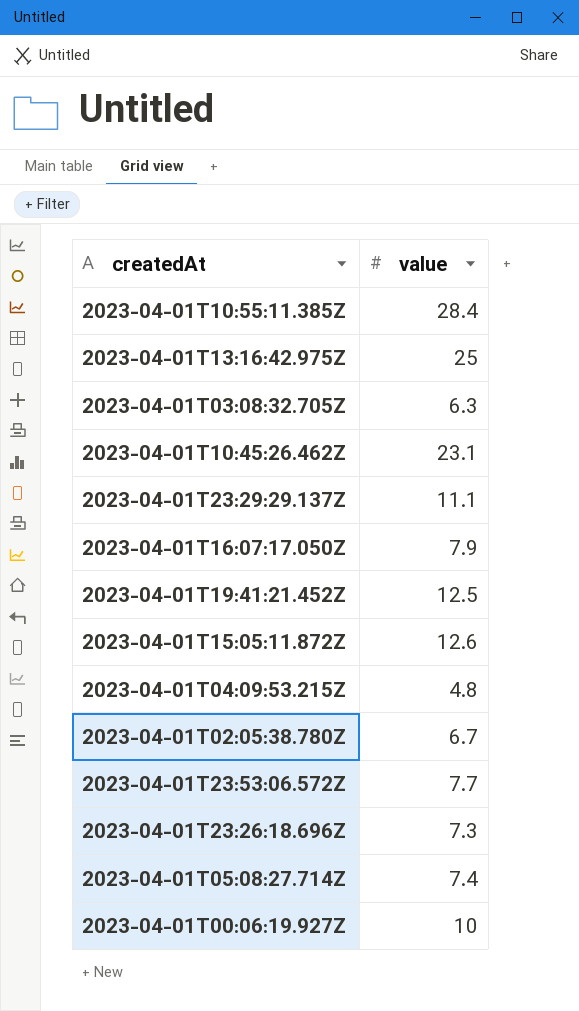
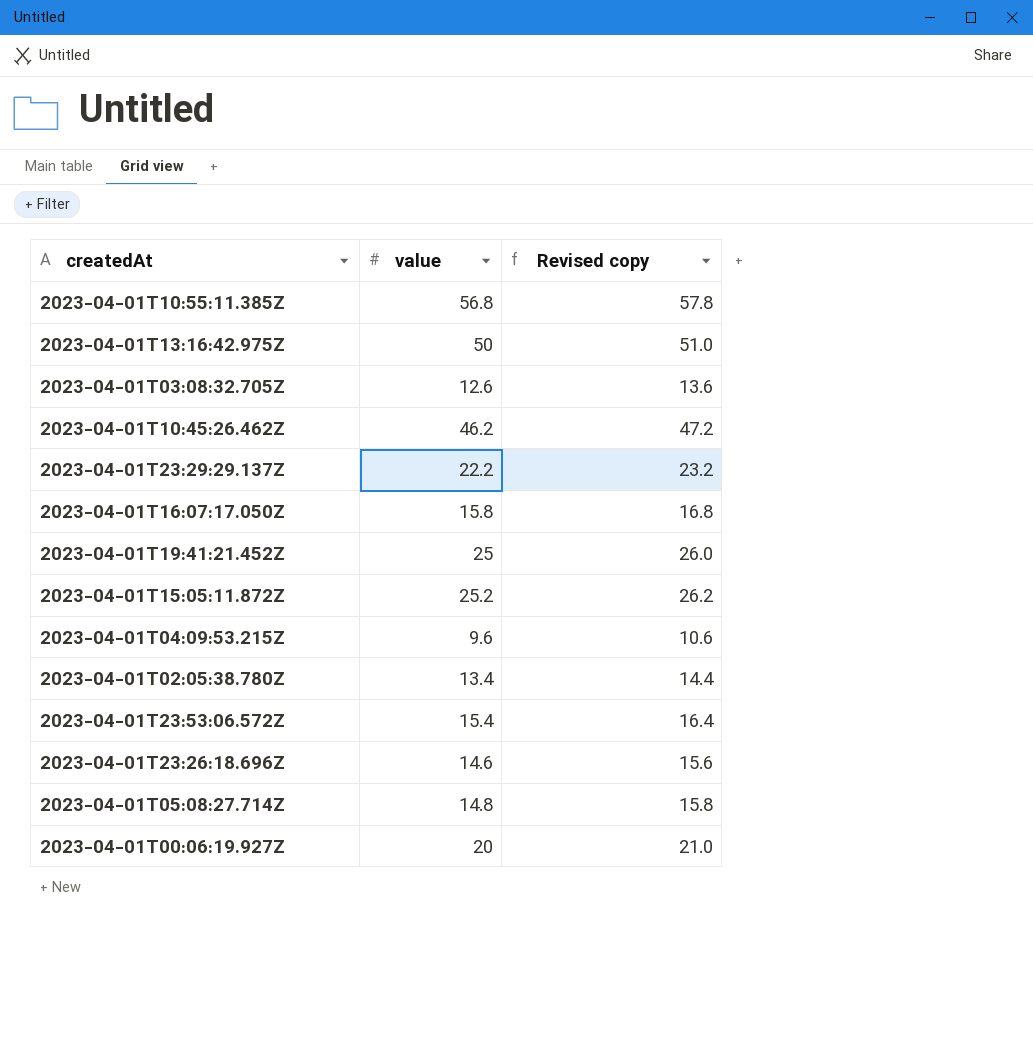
column Revised copy | formula: none -> [value] + 1
2023-04-01T10:55:11.385Z | value: 28.4 -> 56.8
2023-04-01T13:16:42.975Z | value: 25 -> 50
2023-04-01T03:08:32.705Z | value: 6.3 -> 12.6
2023-04-01T10:45:26.462Z | value: 23.1 -> 46.2
2023-04-01T23:29:29.137Z | value: 11.1 -> 22.2
2023-04-01T16:07:17.050Z | value: 7.9 -> 15.8
2023-04-01T19:41:21.452Z | value: 12.5 -> 25
2023-04-01T15:05:11.872Z | value: 12.6 -> 25.2
2023-04-01T04:09:53.215Z | value: 4.8 -> 9.6
2023-04-01T02:05:38.780Z | value: 6.7 -> 13.4
2023-04-01T23:53:06.572Z | value: 7.7 -> 15.4
2023-04-01T23:26:18.696Z | value: 7.3 -> 14.6
2023-04-01T05:08:27.714Z | value: 7.4 -> 14.8
2023-04-01T00:06:19.927Z | value: 10 -> 20

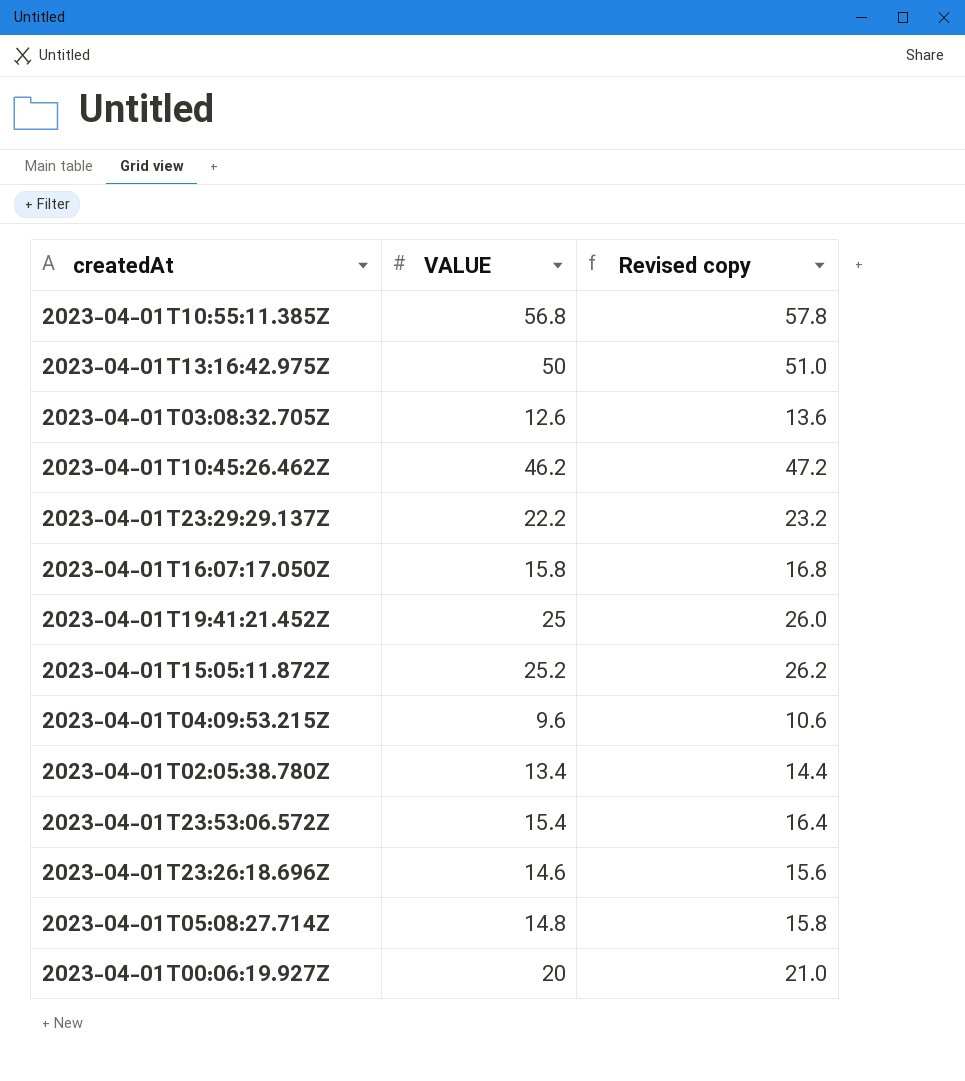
column name: value -> VALUE

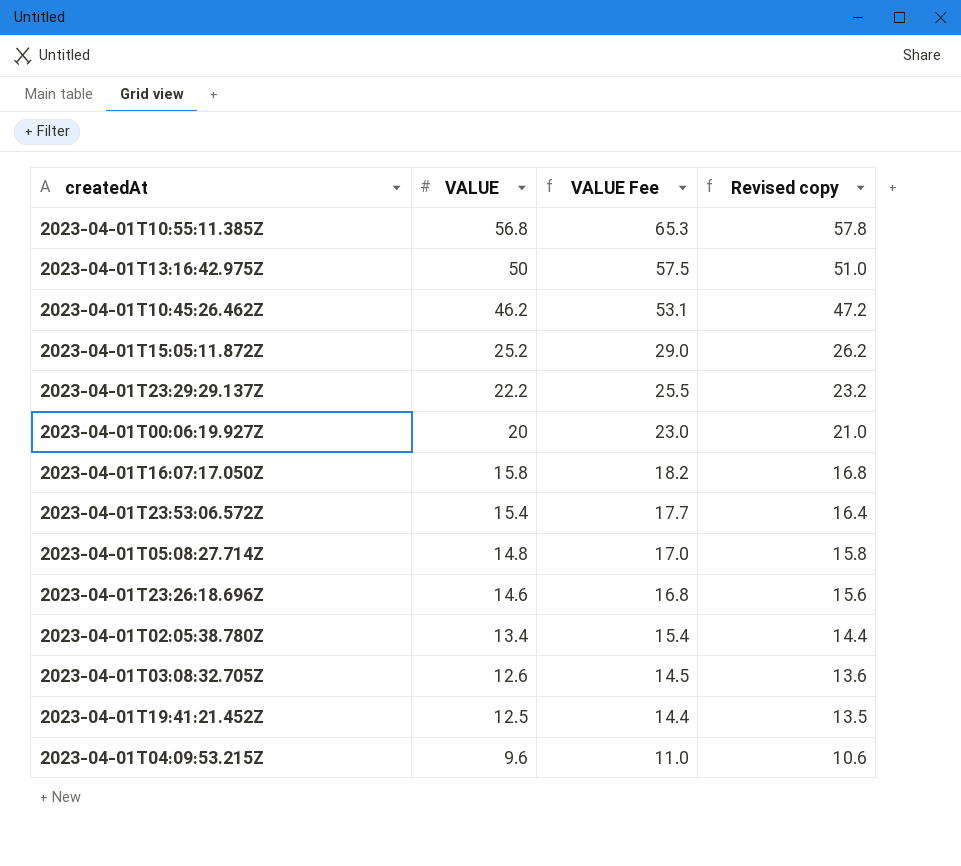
row order: none -> VALUE descending
column VALUE Fee | formula: none -> [VALUE] * 1.15
2023-04-01T19:41:21.452Z | VALUE: 25 -> 12.5
2023-04-01T19:41:21.452Z | Revised copy: 26.0 -> 13.5

